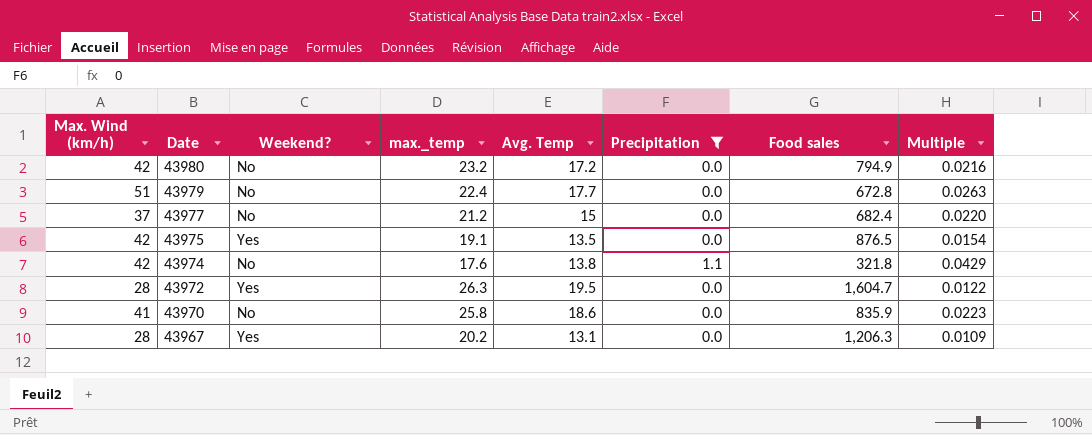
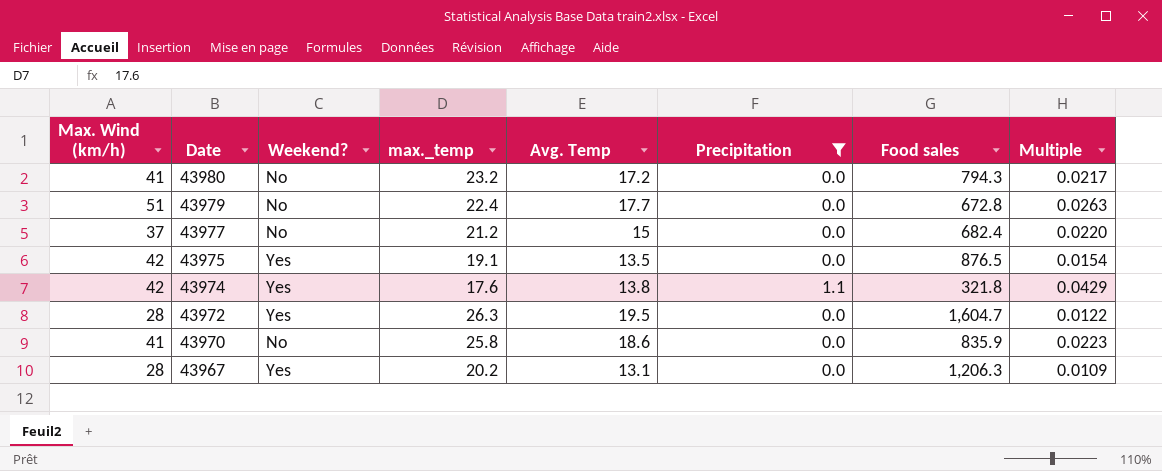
43980 | Max. Wind (km/h): 42 -> 41
43980 | Food sales: 794.9 -> 794.3
43980 | Multiple: 0.0216 -> 0.0217
43974 | Weekend?: No -> Yes

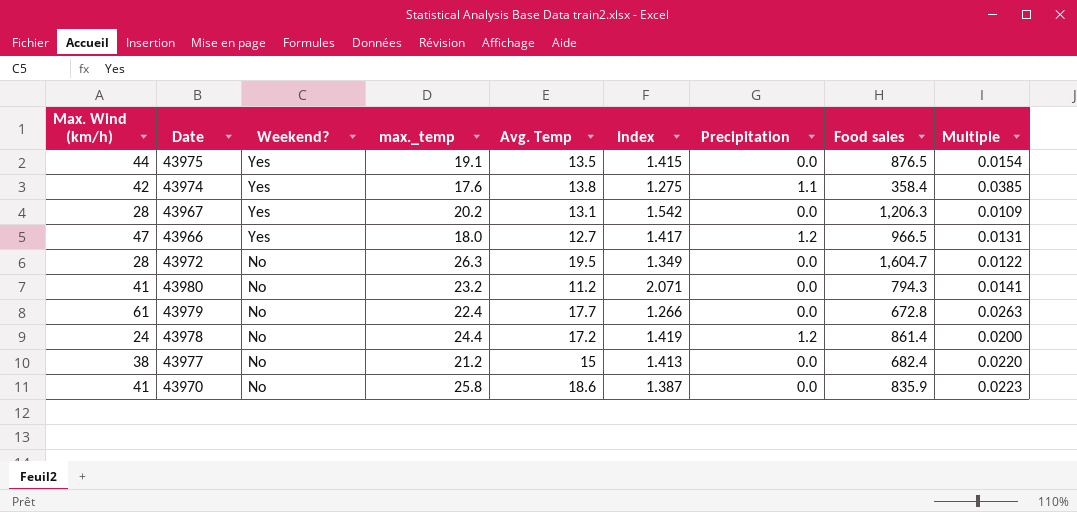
filter: Precipitation != 1.2 -> none
row order: Date descending -> Weekend? descending
column Index | formula: none -> [max._temp] / [Avg. Temp]
43975 | Max. Wind (km/h): 42 -> 44
43974 | Food sales: 321.8 -> 358.4
43974 | Multiple: 0.0429 -> 0.0385
43972 | Weekend?: Yes -> No
43980 | Avg. Temp: 17.2 -> 11.2
43980 | Multiple: 0.0217 -> 0.0141
43979 | Max. Wind (km/h): 51 -> 61
43977 | Max. Wind (km/h): 37 -> 38

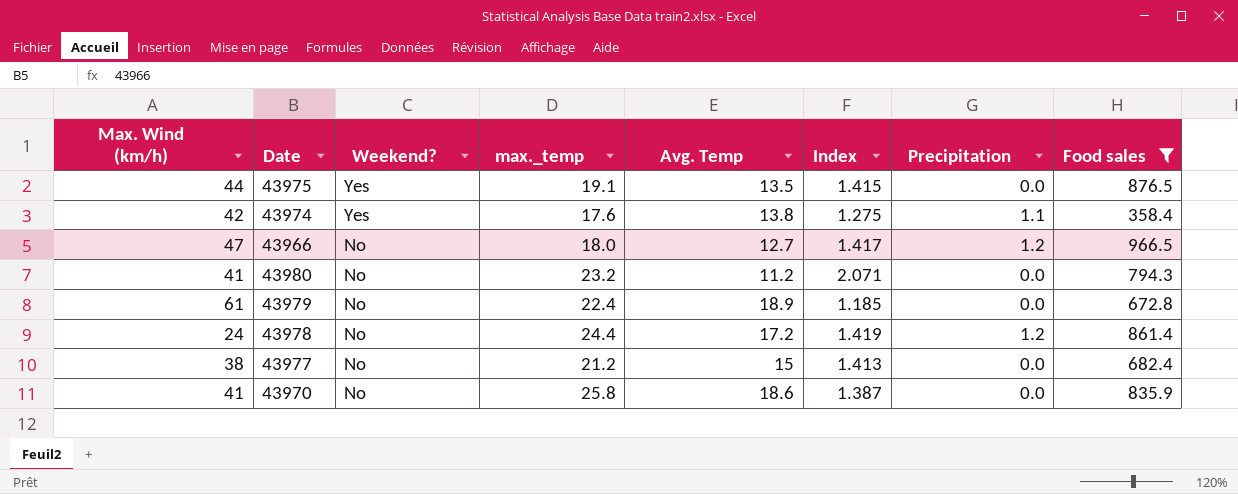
filter: none -> Food sales <= 966.5
column Multiple | formula: [Avg. Temp] / [Food sales] -> none
43966 | Weekend?: Yes -> No
43979 | Avg. Temp: 17.7 -> 18.9
43979 | Index: 1.266 -> 1.185

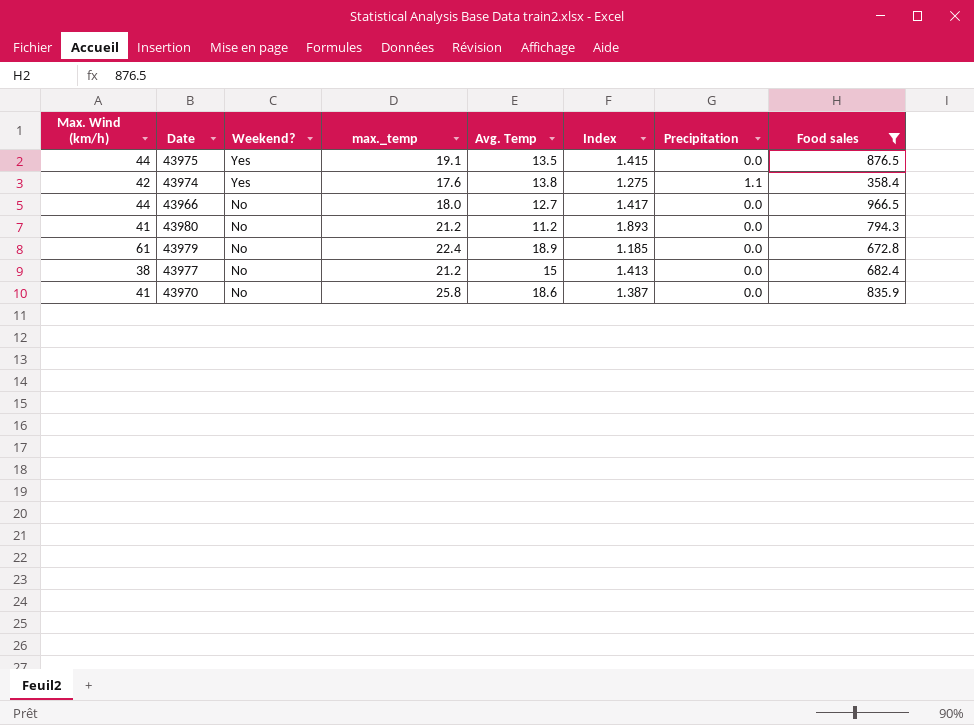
row 43978: 24 | No | 24.4 | 17.2 | 1.419 | 1.2 | 861.4 -> none
43966 | Max. Wind (km/h): 47 -> 44
43966 | Precipitation: 1.2 -> 0.0
43980 | max._temp: 23.2 -> 21.2
43980 | Index: 2.071 -> 1.893

